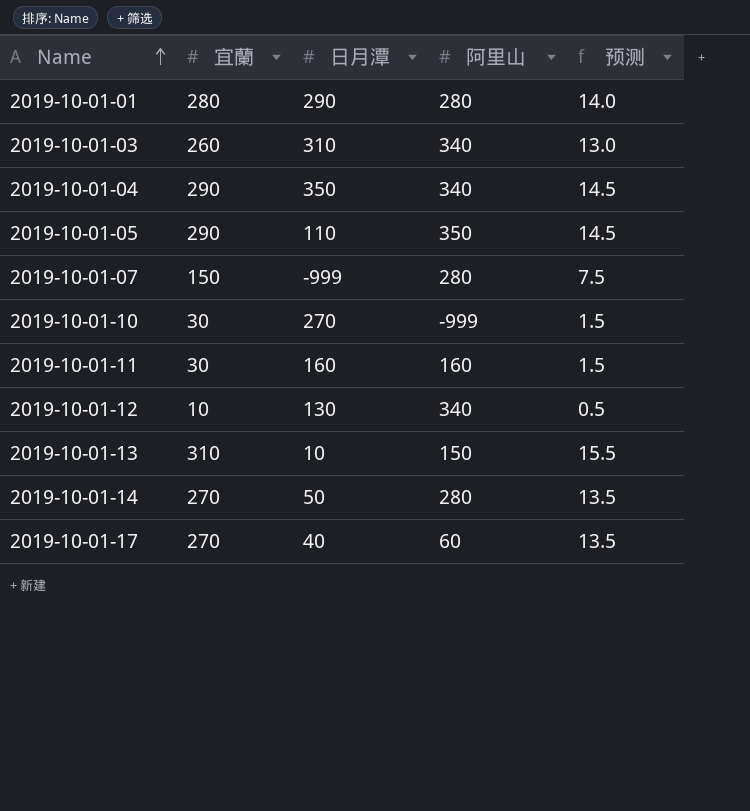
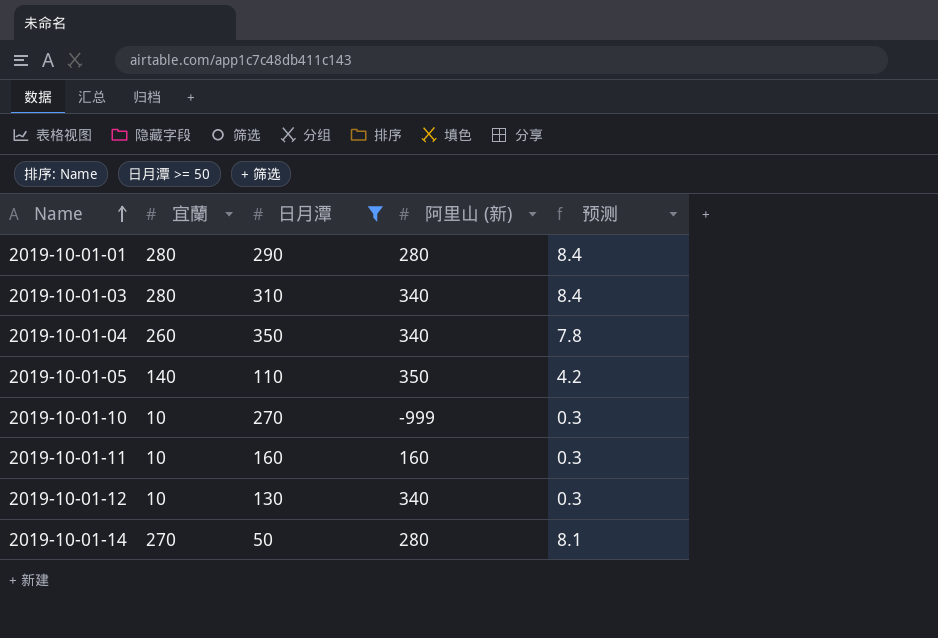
filter: none -> 日月潭 >= 50
column name: 阿里山 -> 阿里山 (新)
column 预测 | formula: [宜蘭] * 0.05 -> [宜蘭] * 0.03
2019-10-01-03 | 宜蘭: 260 -> 280
2019-10-01-04 | 宜蘭: 290 -> 260
2019-10-01-05 | 宜蘭: 290 -> 140
2019-10-01-10 | 宜蘭: 30 -> 10
2019-10-01-11 | 宜蘭: 30 -> 10

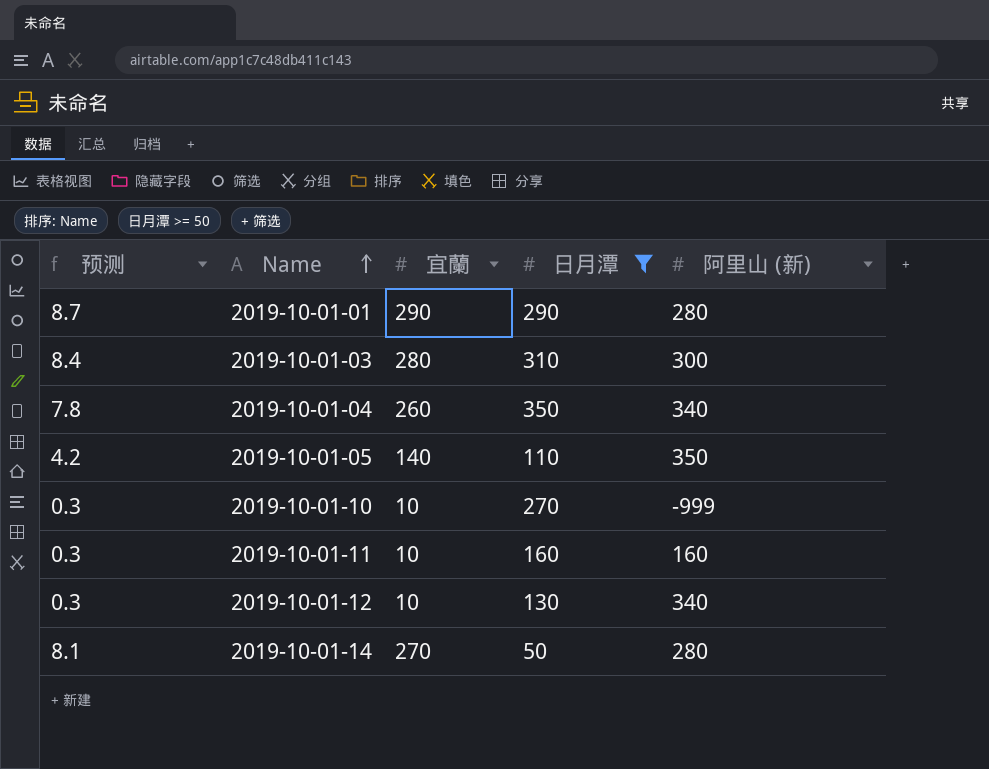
column 预测 | position: 5 -> 1
2019-10-01-01 | 预测: 8.4 -> 8.7
2019-10-01-01 | 宜蘭: 280 -> 290
2019-10-01-03 | 阿里山 (新): 340 -> 300

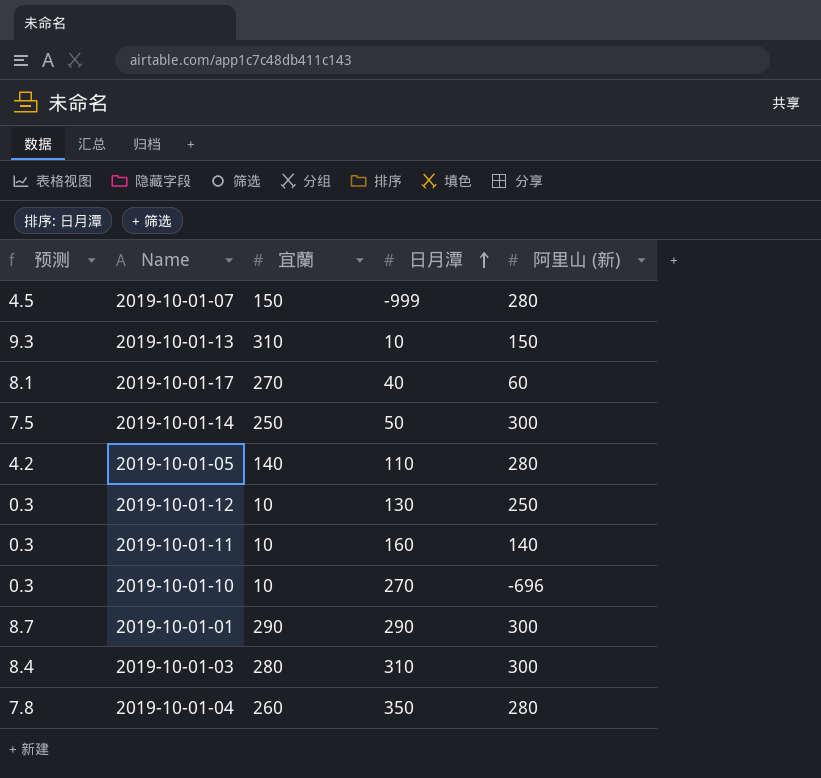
filter: 日月潭 >= 50 -> none
row order: Name ascending -> 日月潭 ascending
2019-10-01-14 | 预测: 8.1 -> 7.5
2019-10-01-14 | 宜蘭: 270 -> 250
2019-10-01-14 | 阿里山 (新): 280 -> 300
2019-10-01-05 | 阿里山 (新): 350 -> 280
2019-10-01-12 | 阿里山 (新): 340 -> 250
2019-10-01-11 | 阿里山 (新): 160 -> 140
2019-10-01-10 | 阿里山 (新): -999 -> -696
2019-10-01-01 | 阿里山 (新): 280 -> 300
2019-10-01-04 | 阿里山 (新): 340 -> 280

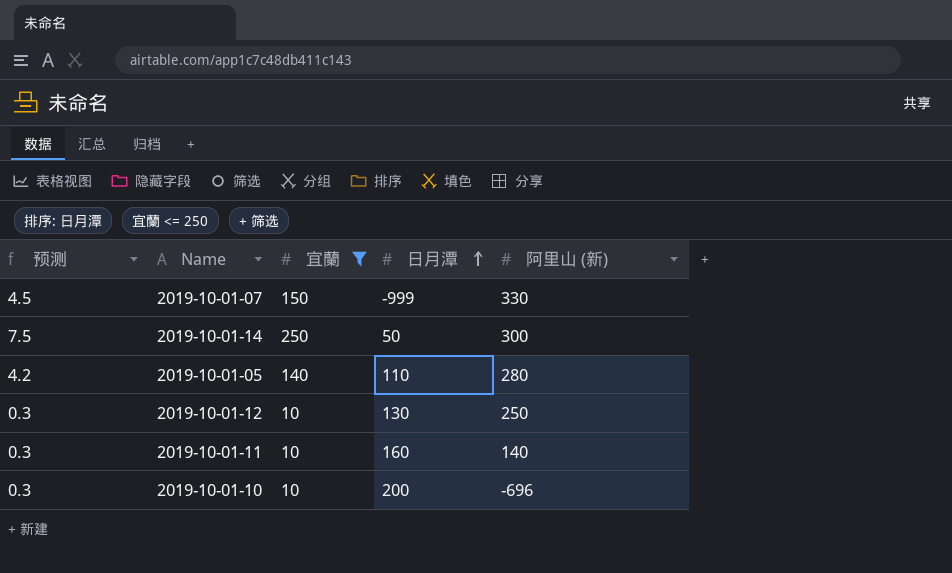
filter: none -> 宜蘭 <= 250
2019-10-01-07 | 阿里山 (新): 280 -> 330
2019-10-01-10 | 日月潭: 270 -> 200

